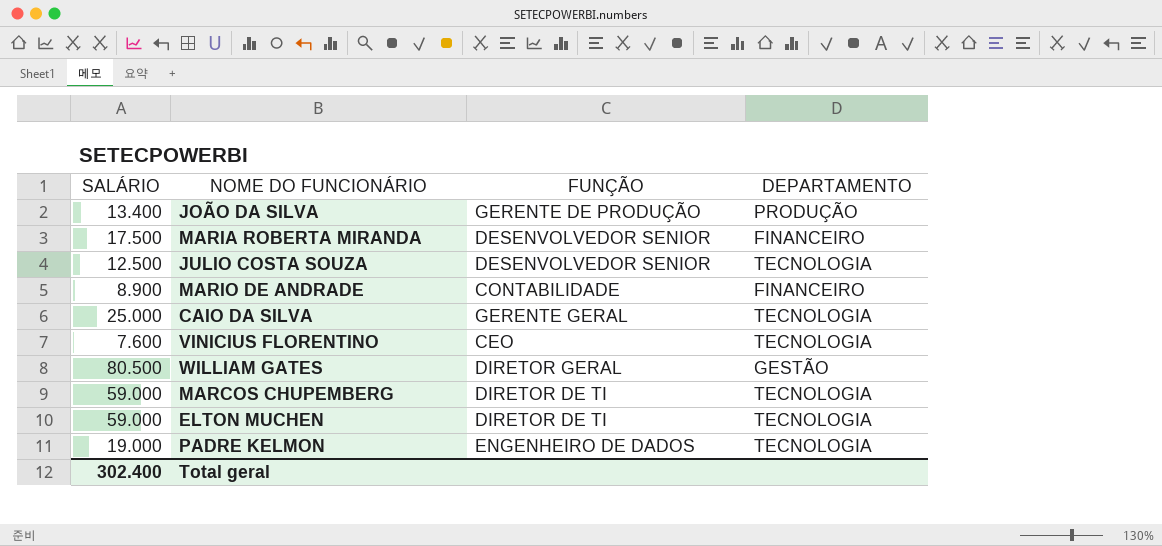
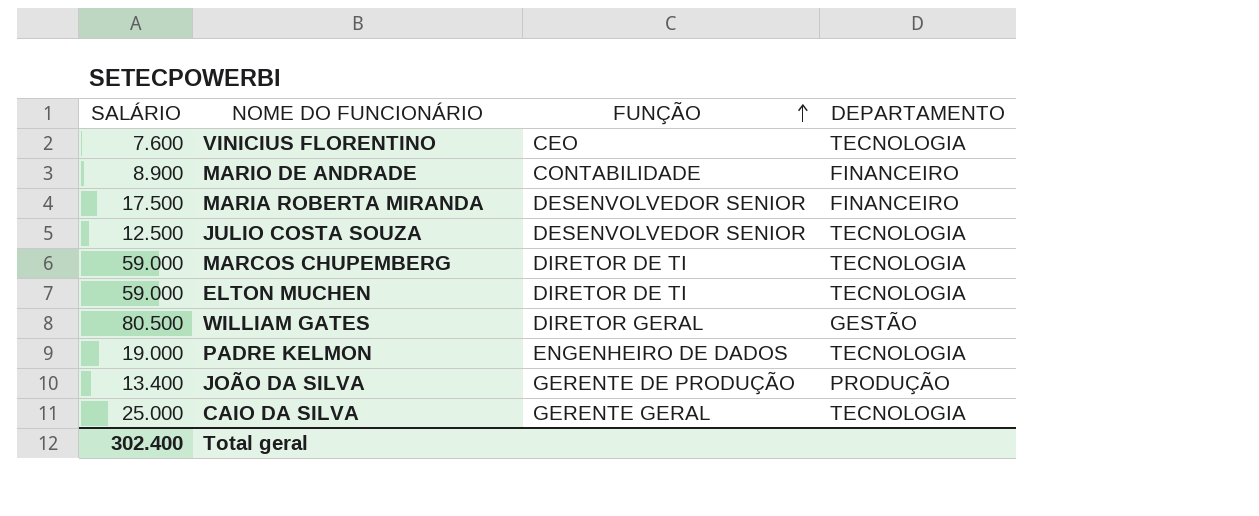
row order: none -> FUNÇÃO ascending

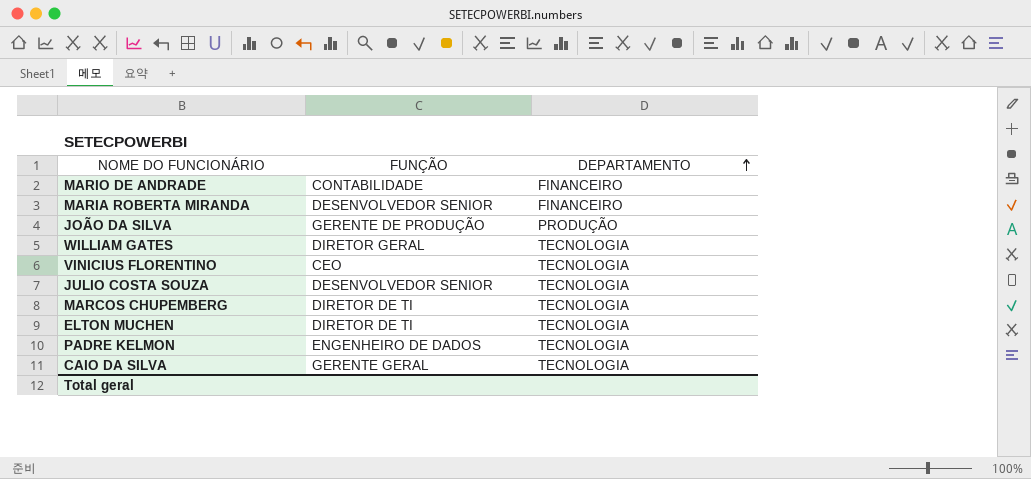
row order: FUNÇÃO ascending -> DEPARTAMENTO ascending
column SALÁRIO | position: 1 -> none
WILLIAM GATES | DEPARTAMENTO: GESTÃO -> TECNOLOGIA

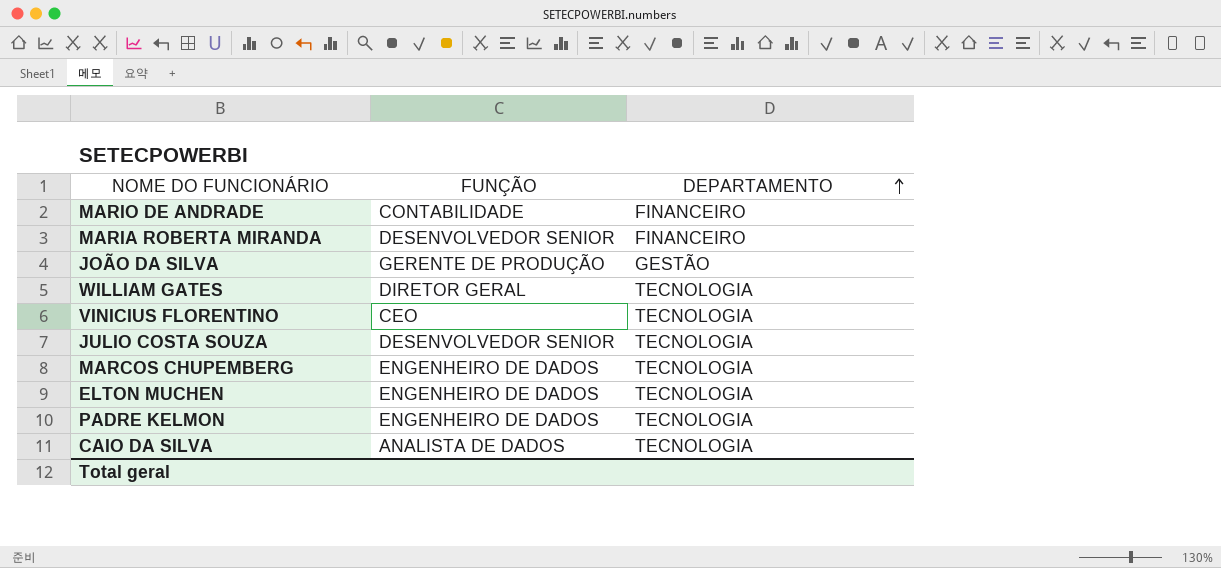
JOÃO DA SILVA | DEPARTAMENTO: PRODUÇÃO -> GESTÃO
MARCOS CHUPEMBERG | FUNÇÃO: DIRETOR DE TI -> ENGENHEIRO DE DADOS
ELTON MUCHEN | FUNÇÃO: DIRETOR DE TI -> ENGENHEIRO DE DADOS
CAIO DA SILVA | FUNÇÃO: GERENTE GERAL -> ANALISTA DE DADOS

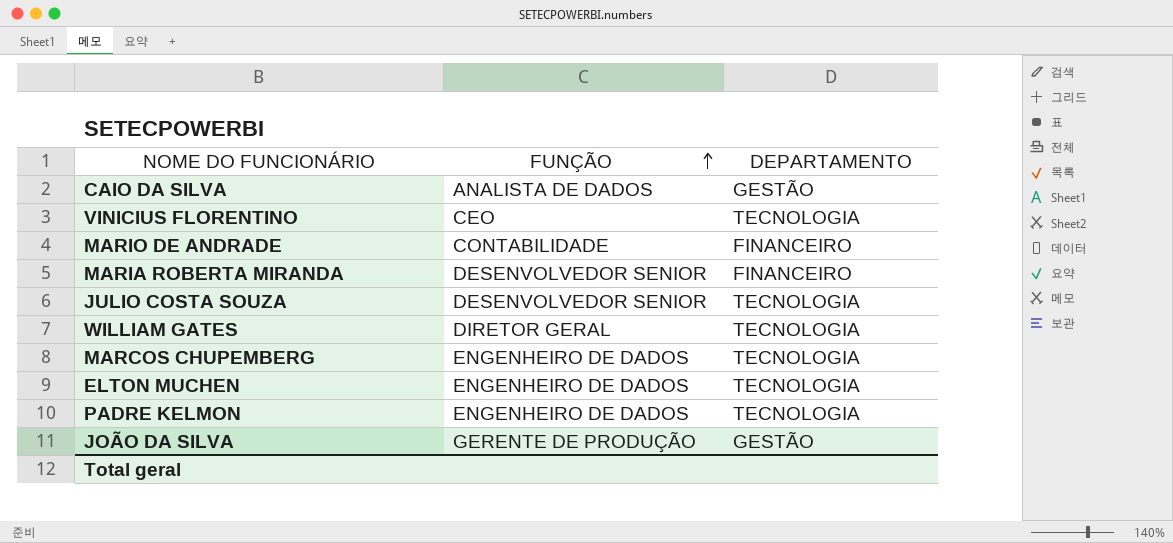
row order: DEPARTAMENTO ascending -> FUNÇÃO ascending
CAIO DA SILVA | DEPARTAMENTO: TECNOLOGIA -> GESTÃO

